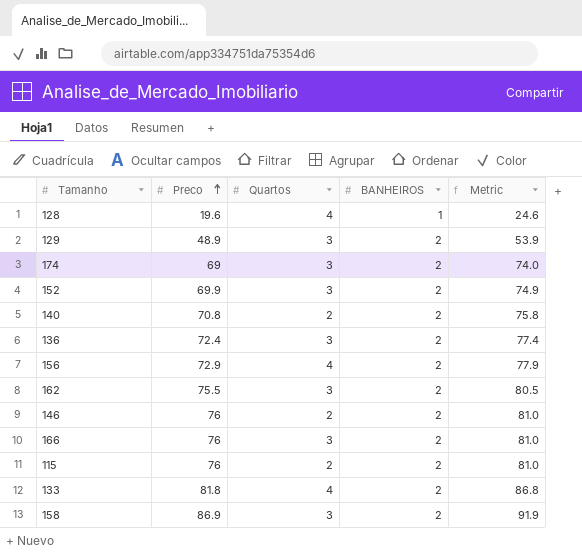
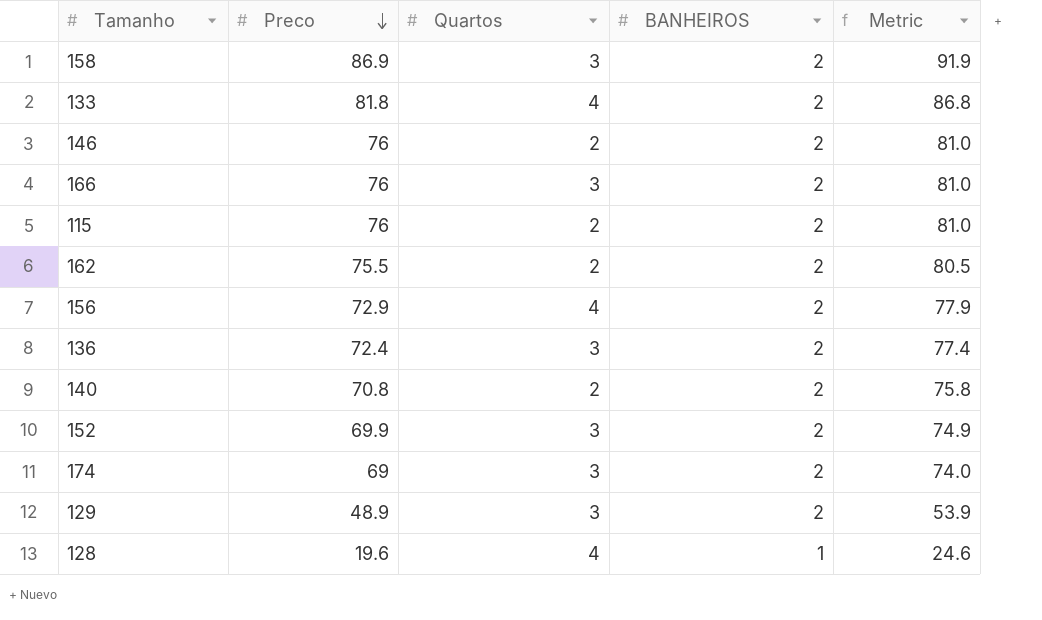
row order: Preco ascending -> Preco descending
162 | Quartos: 3 -> 2

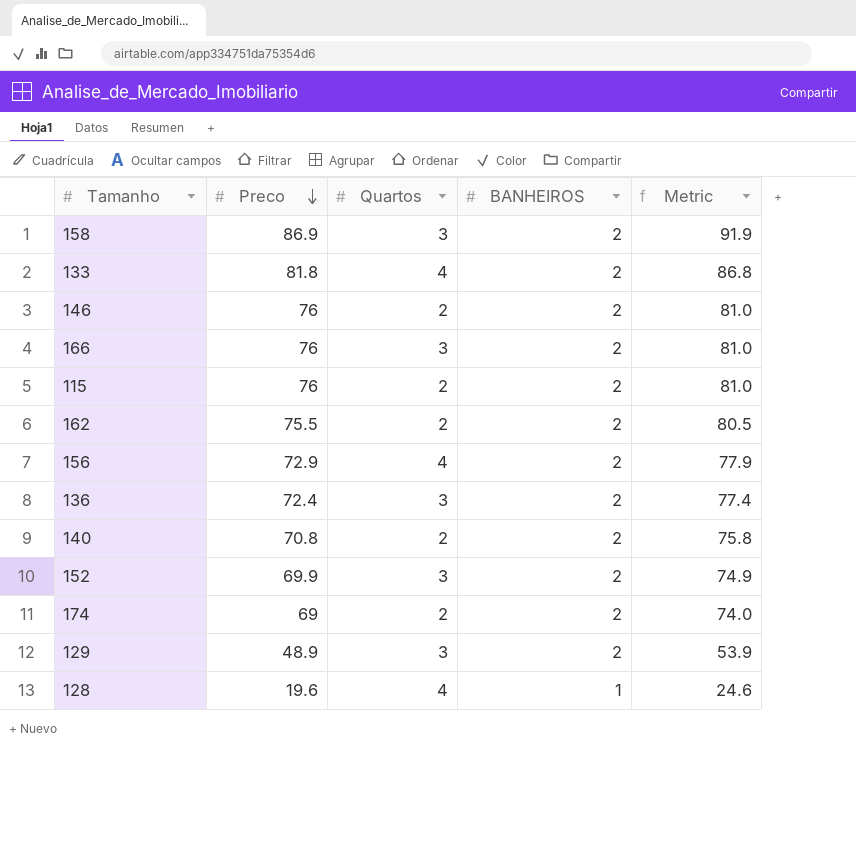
174 | Quartos: 3 -> 2

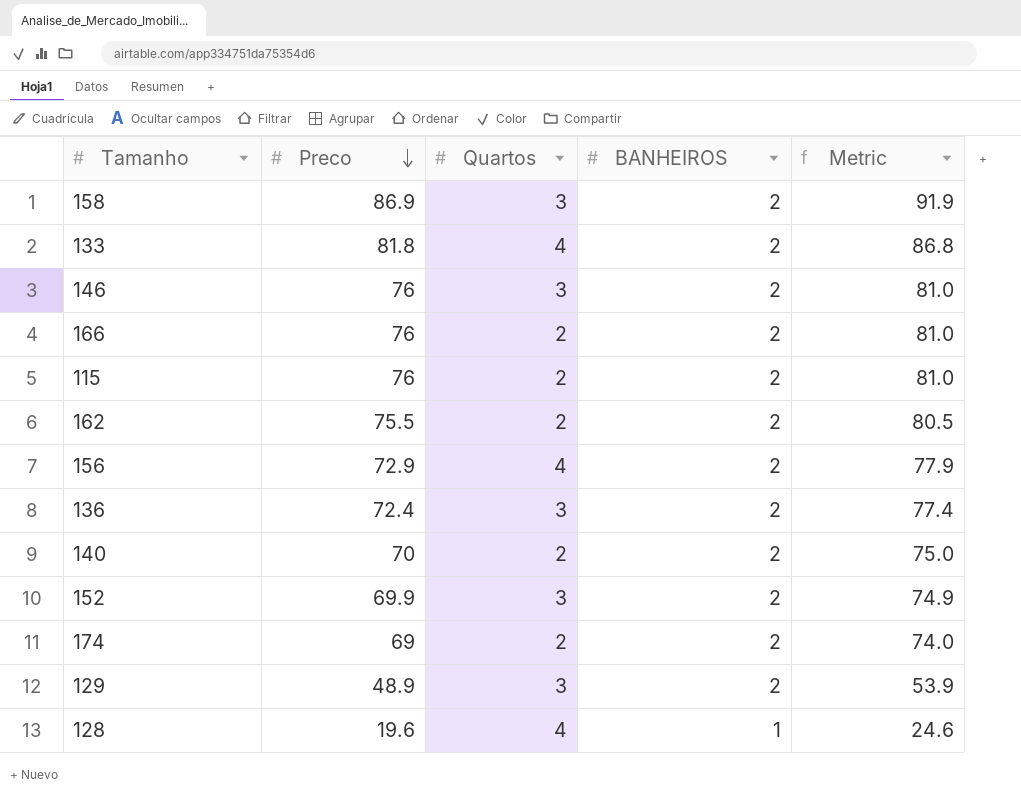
146 | Quartos: 2 -> 3
166 | Quartos: 3 -> 2
140 | Preco: 70.8 -> 70
140 | Metric: 75.8 -> 75.0

